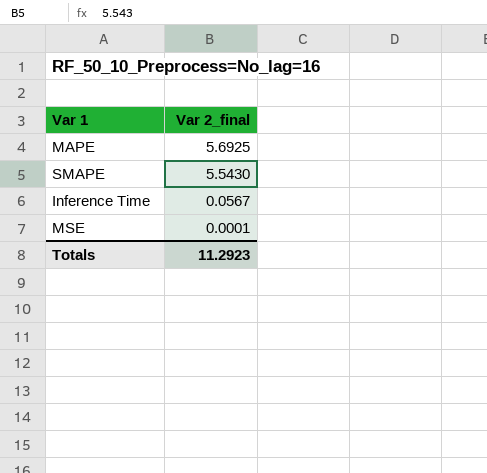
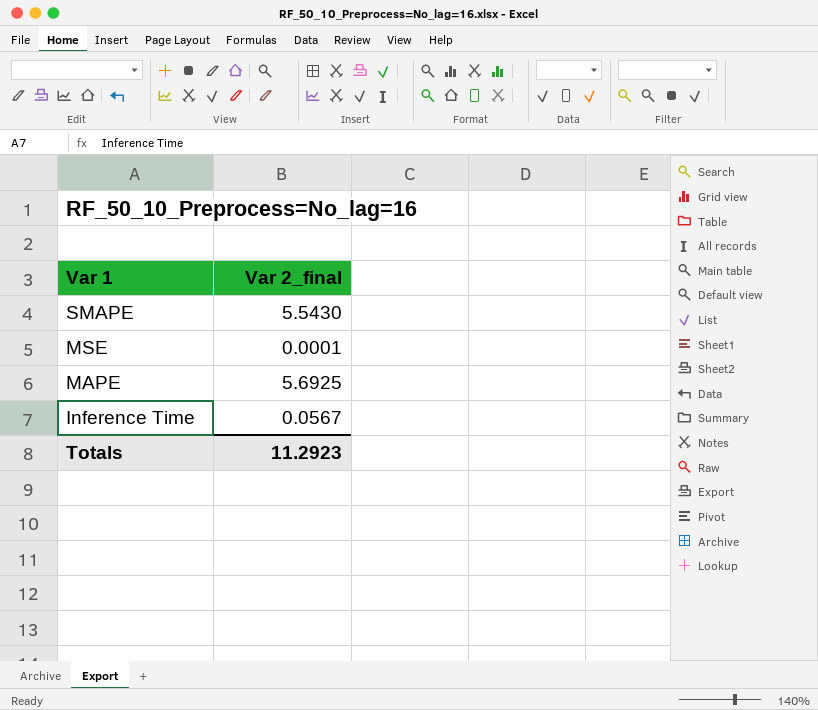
row order: Var 2_final descending -> Var 1 descending

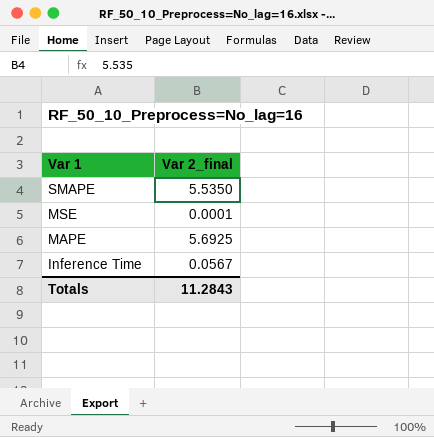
SMAPE | Var 2_final: 5.5430 -> 5.5350
Totals | Var 2_final: 11.2923 -> 11.2843

